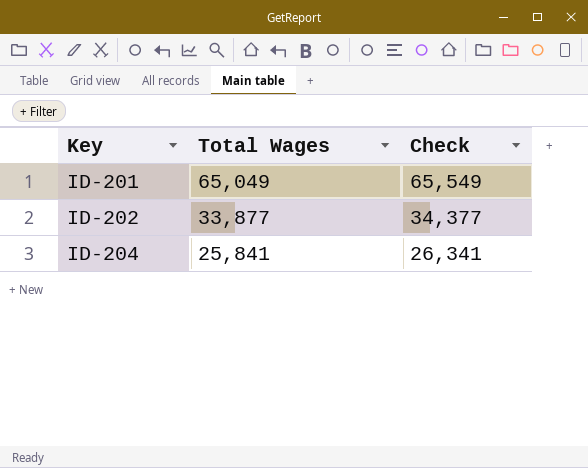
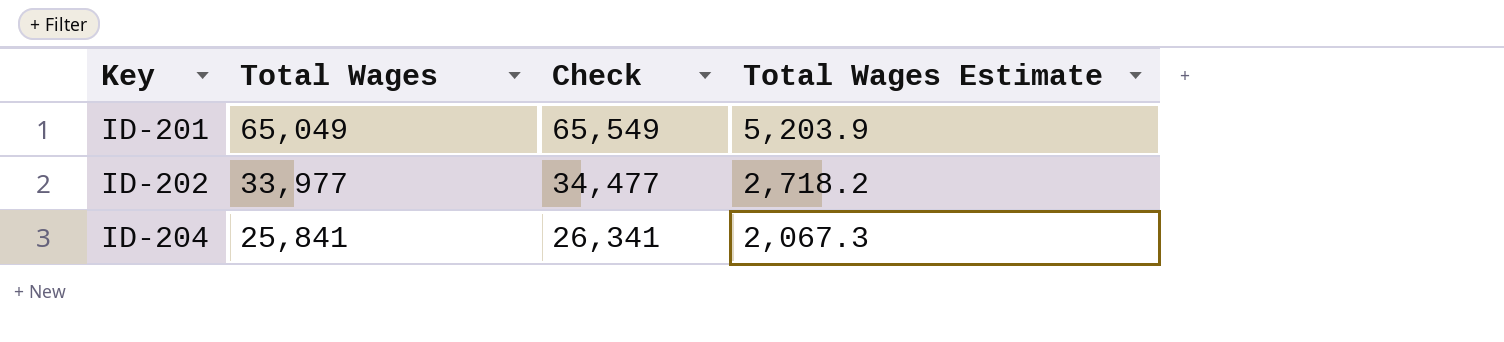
column Total Wages Estimate | formula: none -> [Total Wages] * 0.08
ID-202 | Total Wages: 33,877 -> 33,977
ID-202 | Check: 34,377 -> 34,477

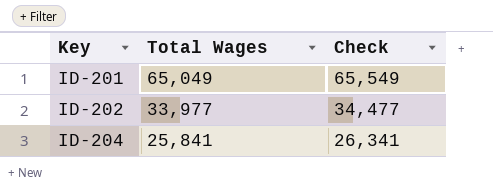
column Total Wages Estimate | formula: [Total Wages] * 0.08 -> none

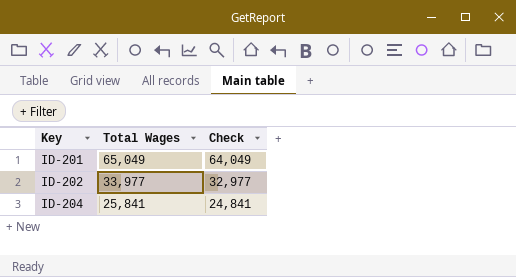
column Check | formula: [Total Wages] + 500 -> [Total Wages] - 1000

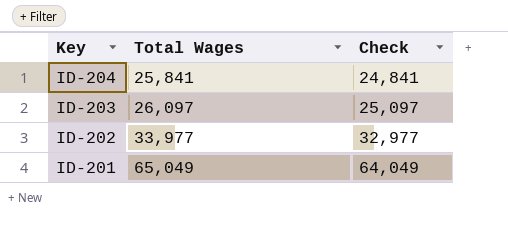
row order: Key ascending -> Key descending
row ID-203: none -> 26,097 | 25,097

